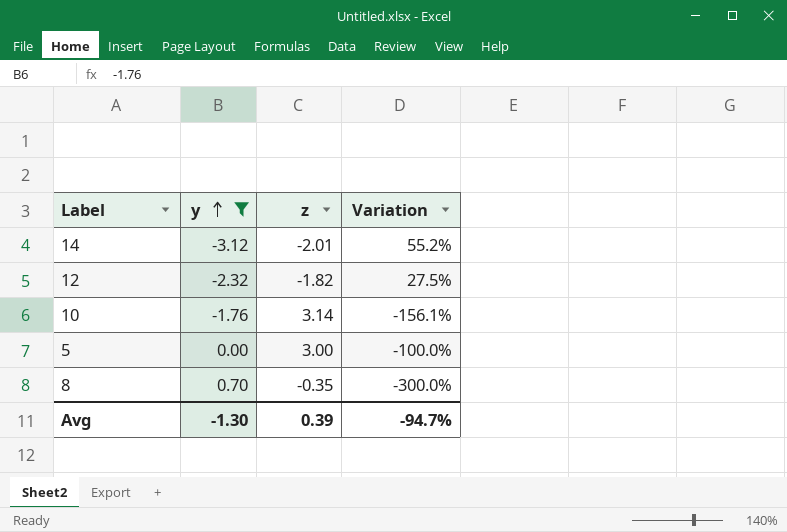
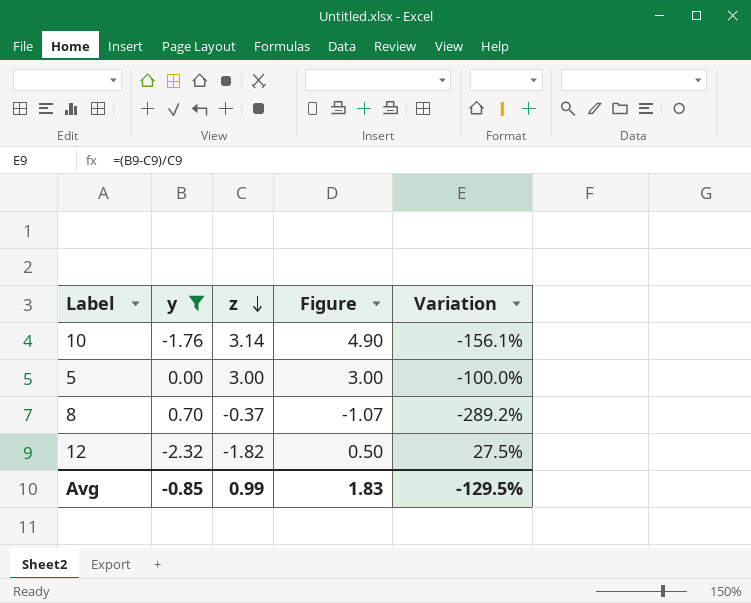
row order: y ascending -> z descending
column Figure | formula: none -> [z] - [y]
row 14: -3.12 | -2.01 | 55.2% -> none
8 | z: -0.35 -> -0.37
8 | Variation: -300.0% -> -289.2%
Avg | y: -1.30 -> -0.85
Avg | z: 0.39 -> 0.99
Avg | Variation: -94.7% -> -129.5%

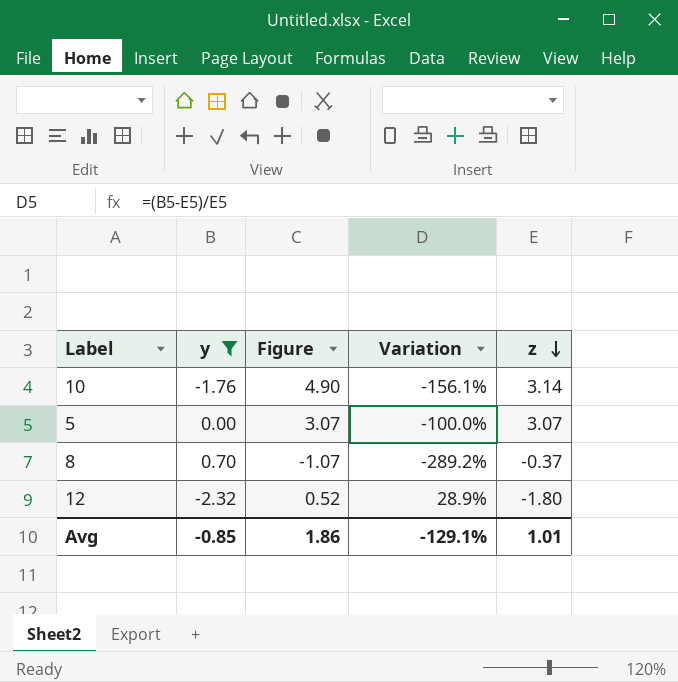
column z | position: 3 -> 5
5 | Figure: 3.00 -> 3.07
5 | z: 3.00 -> 3.07
12 | Figure: 0.50 -> 0.52
12 | Variation: 27.5% -> 28.9%
12 | z: -1.82 -> -1.80
Avg | Figure: 1.83 -> 1.86
Avg | Variation: -129.5% -> -129.1%
Avg | z: 0.99 -> 1.01

